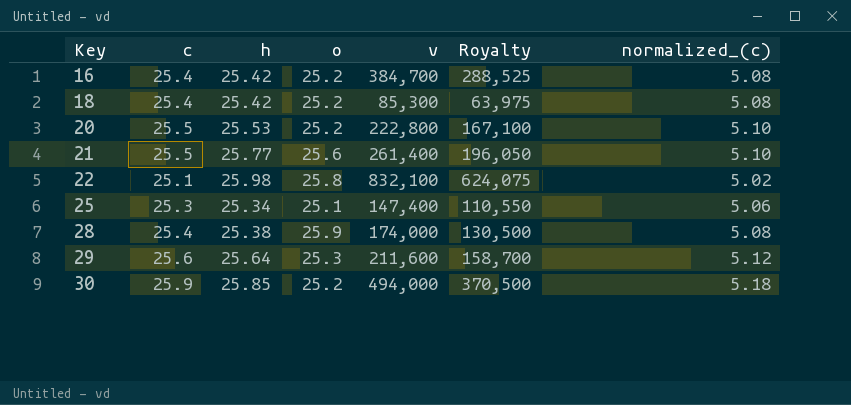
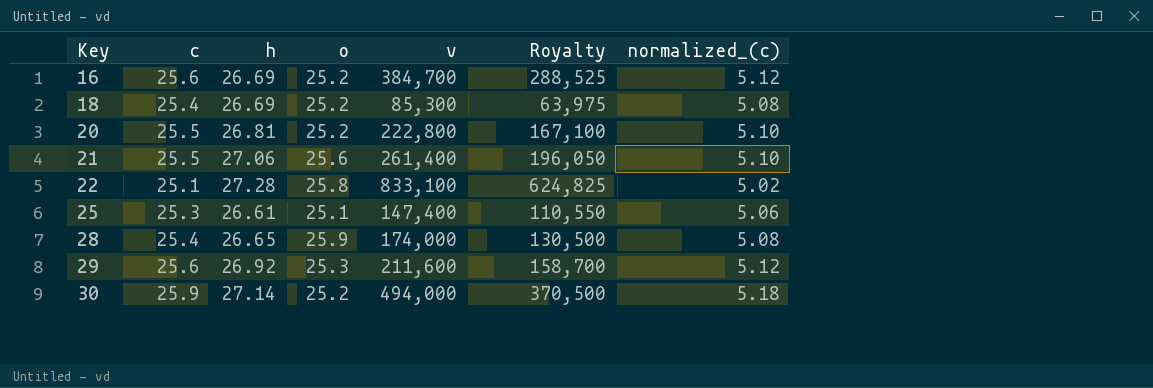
16 | c: 25.4 -> 25.6
16 | h: 25.42 -> 26.69
16 | normalized_(c): 5.08 -> 5.12
18 | h: 25.42 -> 26.69
20 | h: 25.53 -> 26.81
21 | h: 25.77 -> 27.06
22 | h: 25.98 -> 27.28
22 | v: 832,100 -> 833,100
22 | Royalty: 624,075 -> 624,825
25 | h: 25.34 -> 26.61
28 | h: 25.38 -> 26.65
29 | h: 25.64 -> 26.92
30 | h: 25.85 -> 27.14

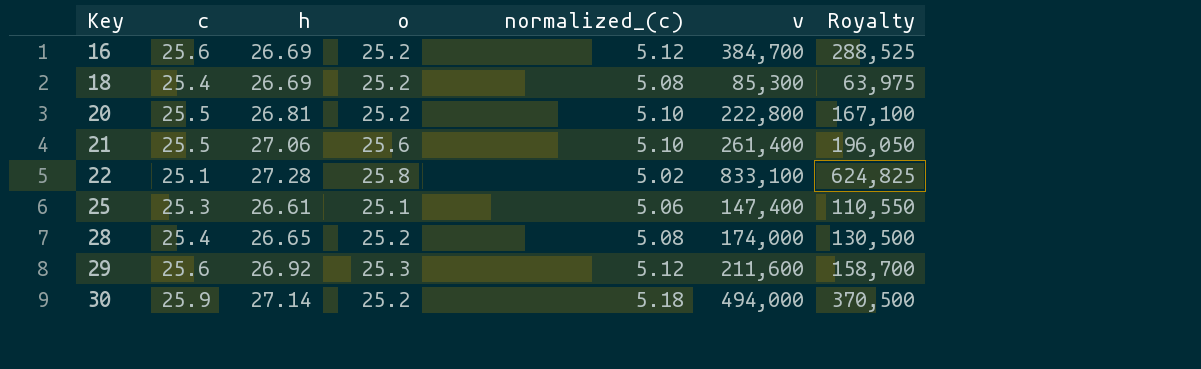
column normalized_(c) | position: 7 -> 5
28 | o: 25.9 -> 25.2

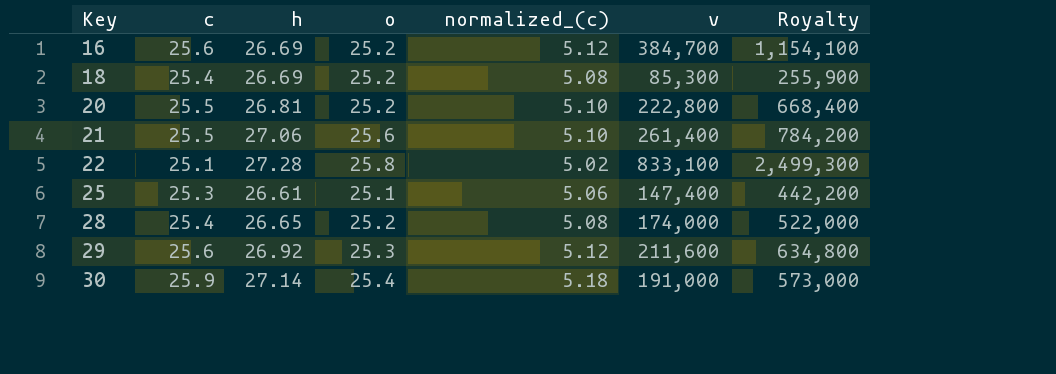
column Royalty | formula: [v] * 0.75 -> [v] * 3
30 | o: 25.2 -> 25.4
30 | v: 494,000 -> 191,000

